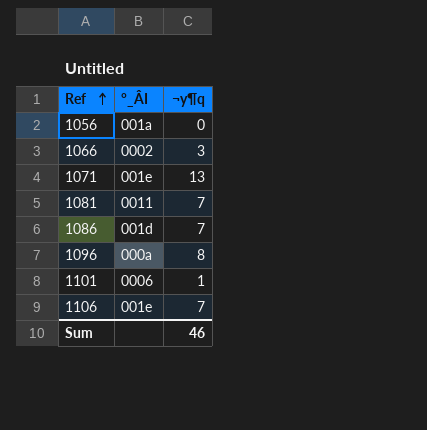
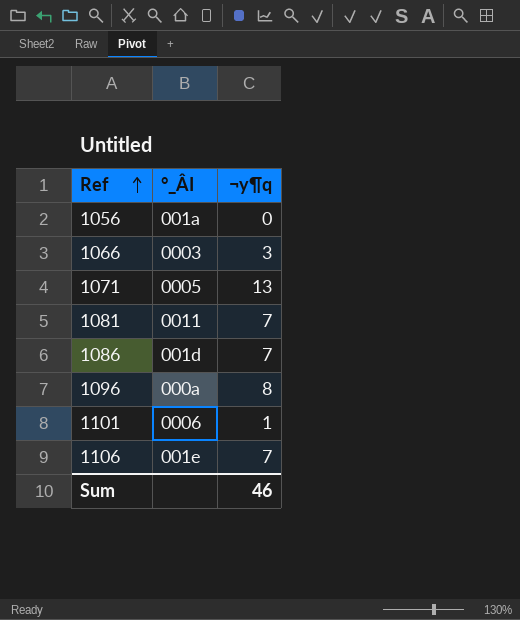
1066 | °_ÂI: 0002 -> 0003
1071 | °_ÂI: 001e -> 0005

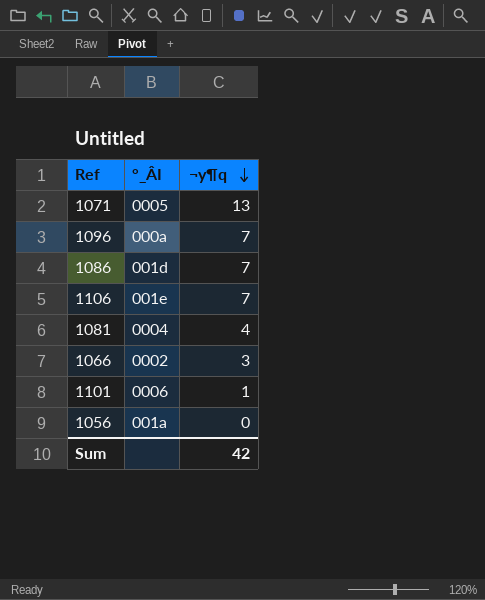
row order: Ref ascending -> ¬y¶q descending
1096 | ¬y¶q: 8 -> 7
1081 | °_ÂI: 0011 -> 0004
1081 | ¬y¶q: 7 -> 4
1066 | °_ÂI: 0003 -> 0002
Sum | ¬y¶q: 46 -> 42

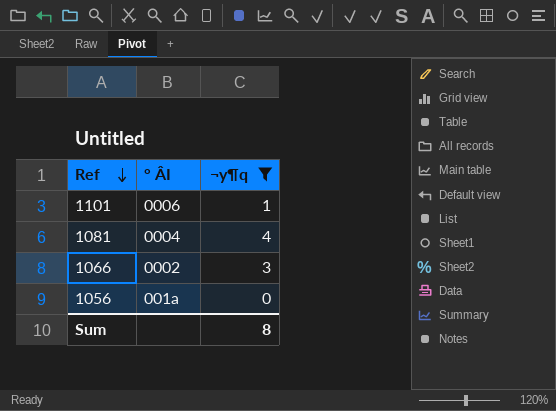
filter: none -> ¬y¶q <= 4
row order: ¬y¶q descending -> Ref descending
column name: °_ÂI -> ° ÂI
Sum | ¬y¶q: 42 -> 8

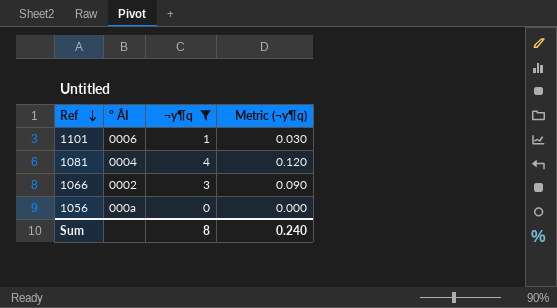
column Metric (¬y¶q) | formula: none -> [¬y¶q] * 0.03
1056 | ° ÂI: 001a -> 000a

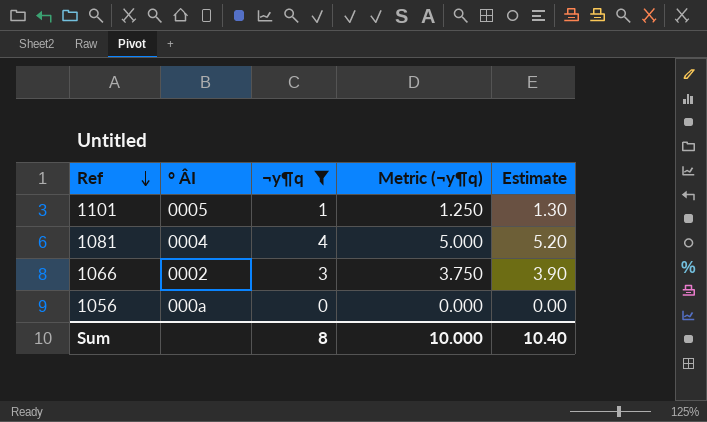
column Metric (¬y¶q) | formula: [¬y¶q] * 0.03 -> [¬y¶q] * 1.25
column Estimate | formula: none -> [¬y¶q] * 1.3
1101 | ° ÂI: 0006 -> 0005
Sum | Metric (¬y¶q): 0.240 -> 10.000

